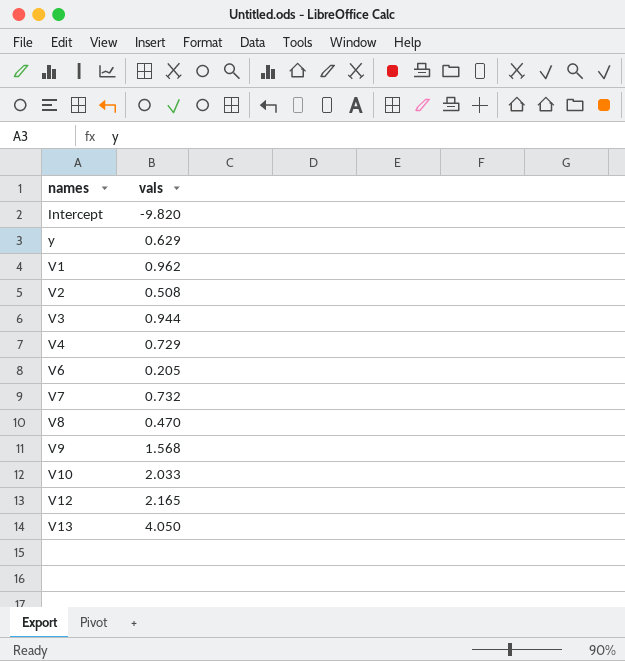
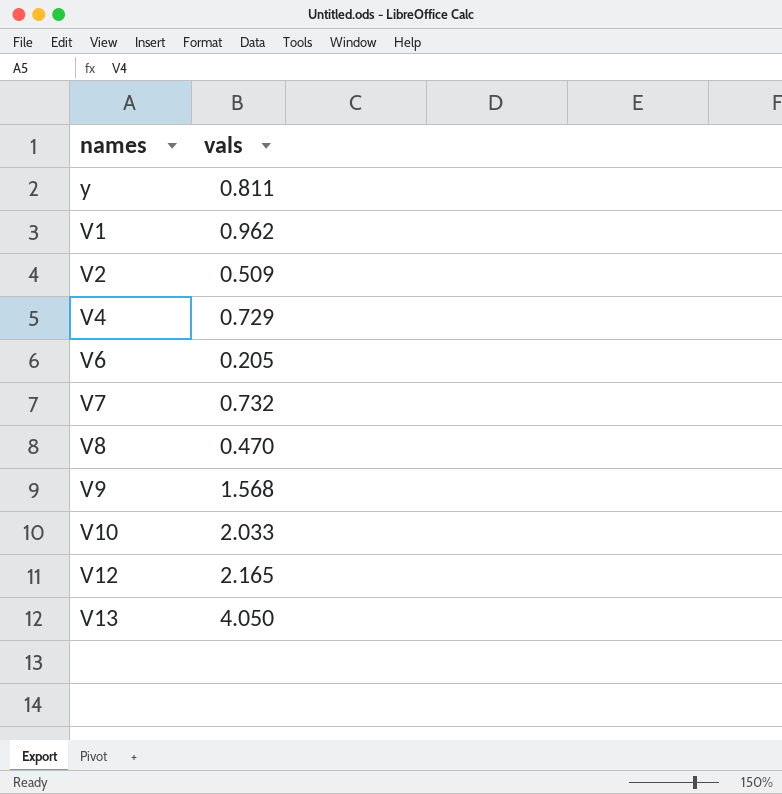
row Intercept: -9.820 -> none
row V3: 0.944 -> none
y | vals: 0.629 -> 0.811
V2 | vals: 0.508 -> 0.509

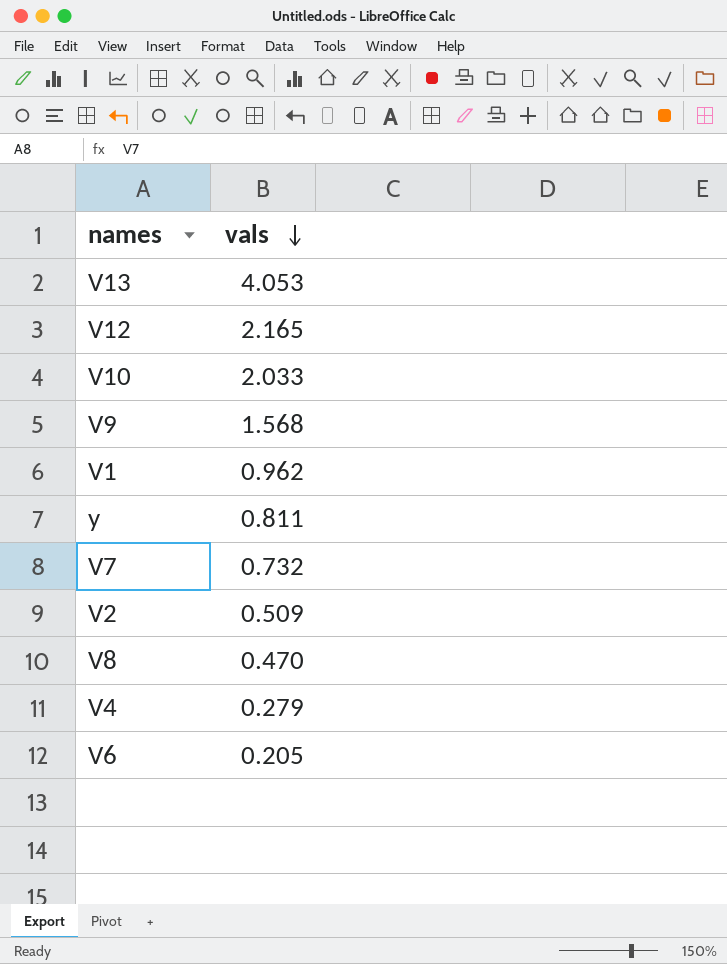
row order: none -> vals descending
V13 | vals: 4.050 -> 4.053
V4 | vals: 0.729 -> 0.279

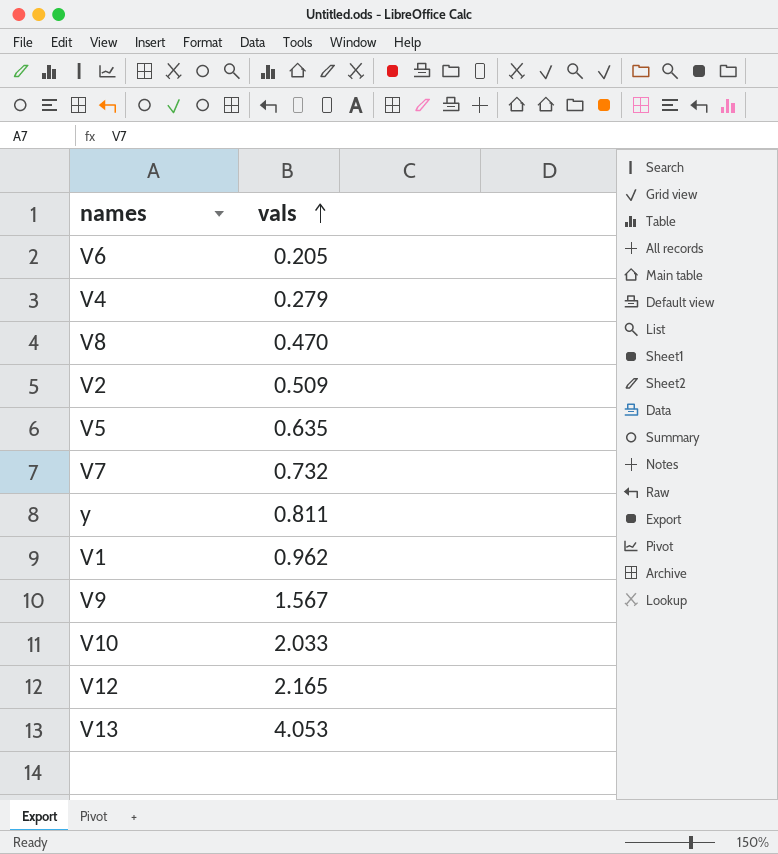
row order: vals descending -> vals ascending
row V5: none -> 0.635
V9 | vals: 1.568 -> 1.567

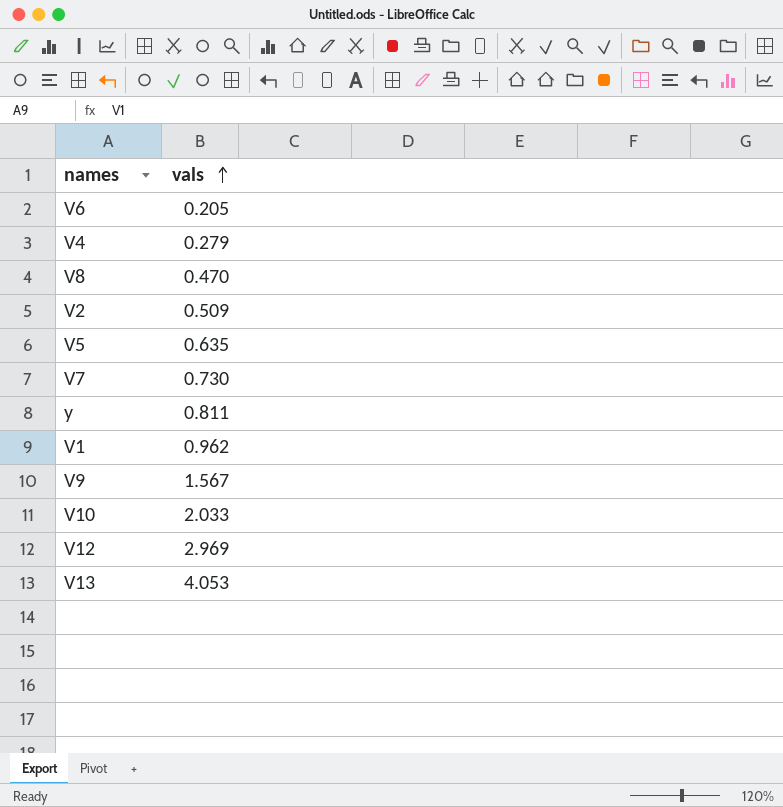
V7 | vals: 0.732 -> 0.730
V12 | vals: 2.165 -> 2.969

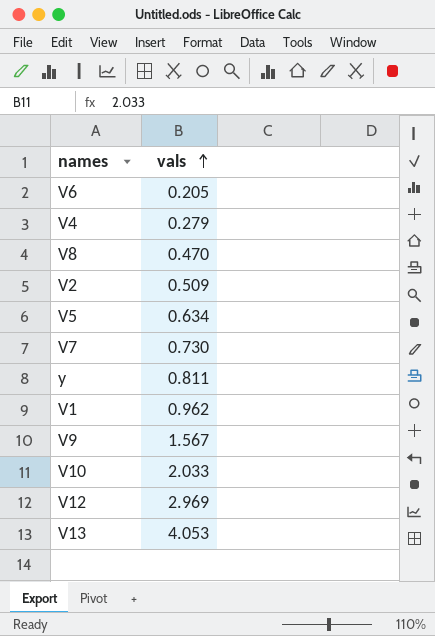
V5 | vals: 0.635 -> 0.634

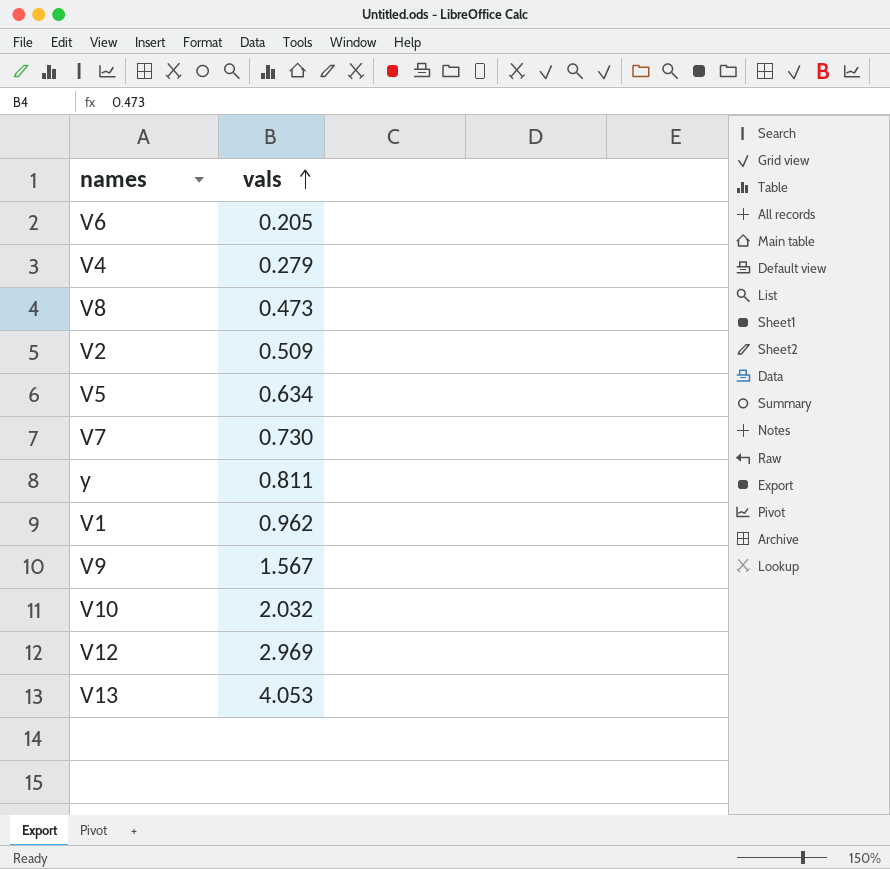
V8 | vals: 0.470 -> 0.473
V10 | vals: 2.033 -> 2.032

